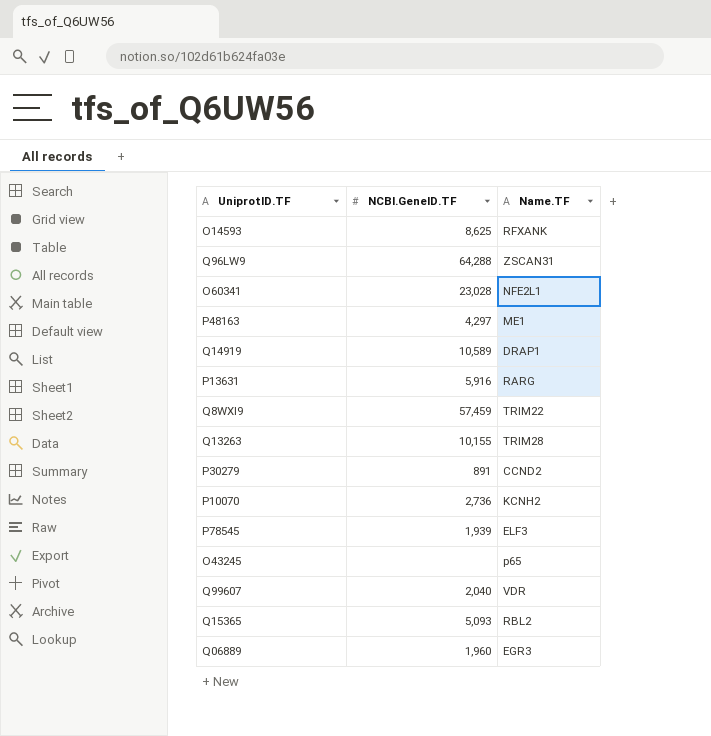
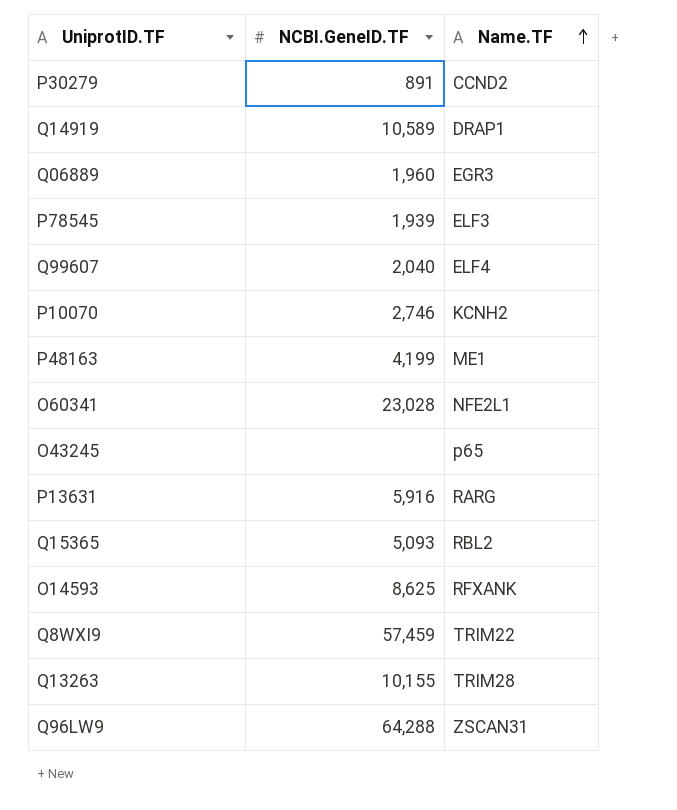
row order: none -> Name.TF ascending
Q99607 | Name.TF: VDR -> ELF4
P10070 | NCBI.GeneID.TF: 2,736 -> 2,746
P48163 | NCBI.GeneID.TF: 4,297 -> 4,199

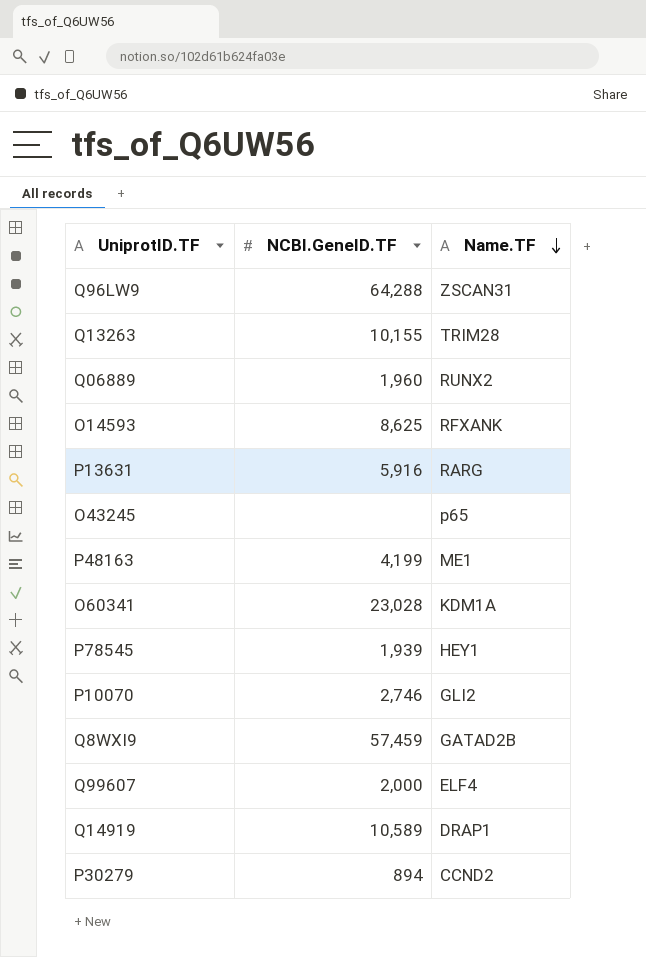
row order: Name.TF ascending -> Name.TF descending
row Q15365: 5,093 | RBL2 -> none
Q06889 | Name.TF: EGR3 -> RUNX2
O60341 | Name.TF: NFE2L1 -> KDM1A
P78545 | Name.TF: ELF3 -> HEY1
P10070 | Name.TF: KCNH2 -> GLI2
Q8WXI9 | Name.TF: TRIM22 -> GATAD2B
Q99607 | NCBI.GeneID.TF: 2,040 -> 2,000
P30279 | NCBI.GeneID.TF: 891 -> 894

